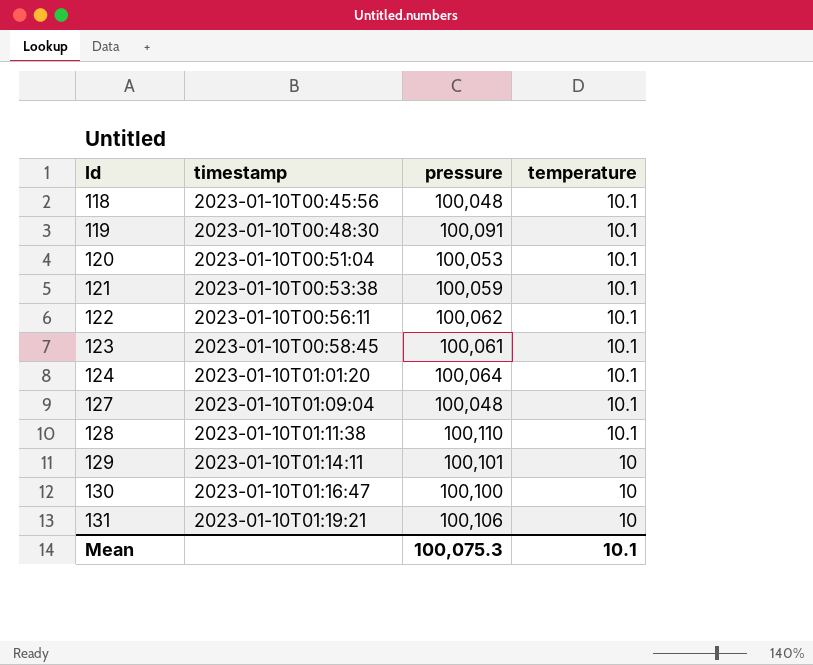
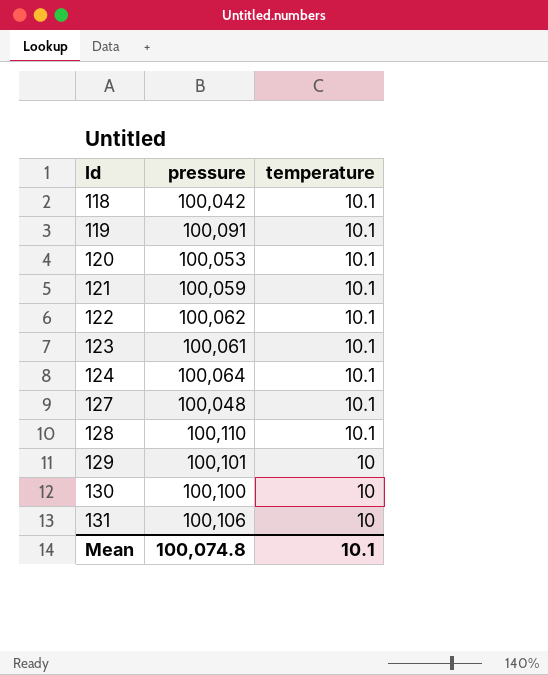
column timestamp | position: 2 -> none
118 | pressure: 100,048 -> 100,042
Mean | pressure: 100,075.3 -> 100,074.8

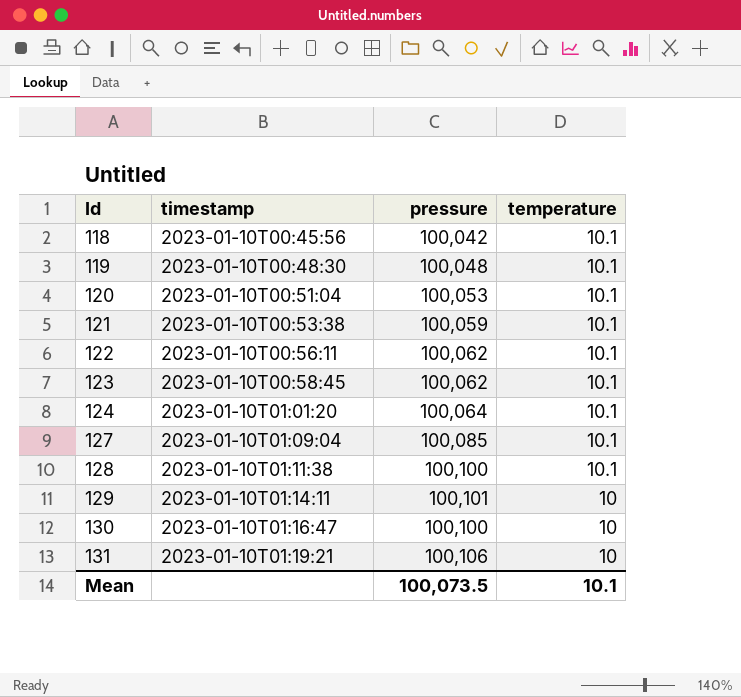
column timestamp | position: none -> 2
119 | pressure: 100,091 -> 100,048
123 | pressure: 100,061 -> 100,062
127 | pressure: 100,048 -> 100,085
128 | pressure: 100,110 -> 100,100
Mean | pressure: 100,074.8 -> 100,073.5

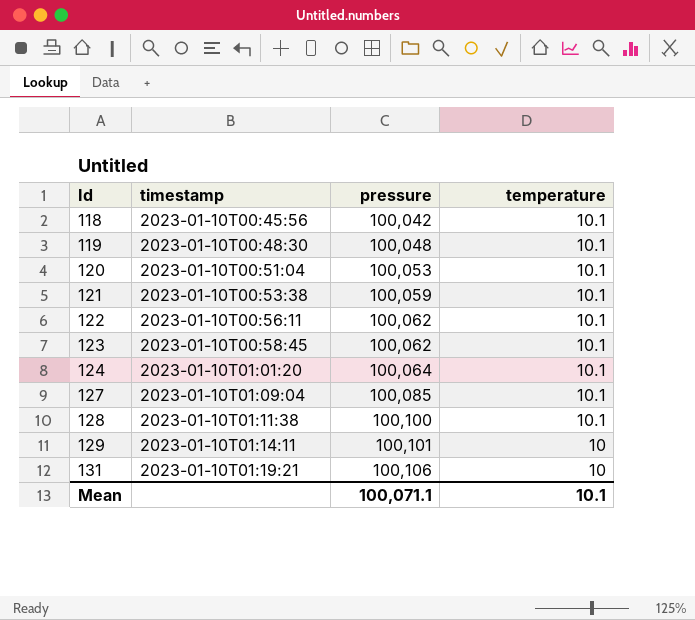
row 130: 2023-01-10T01:16:47 | 100,100 | 10 -> none
Mean | pressure: 100,073.5 -> 100,071.1

